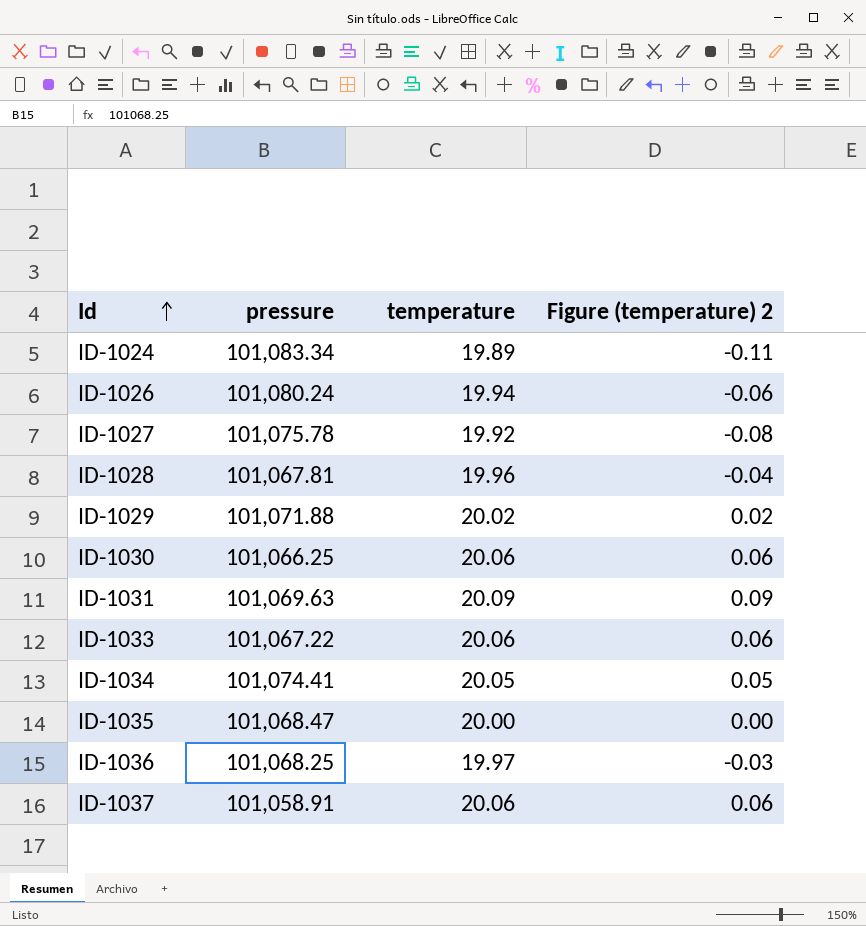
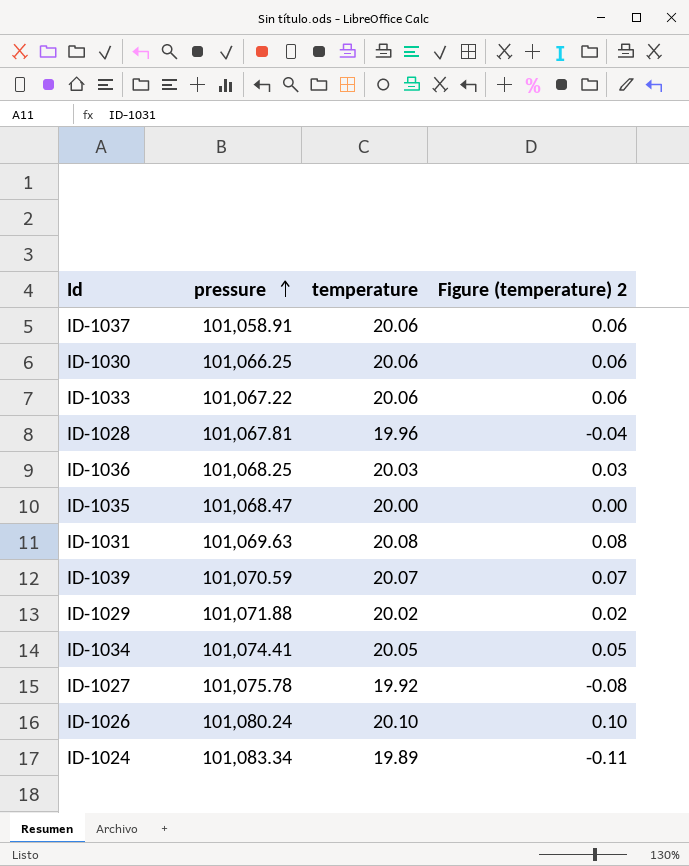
row order: Id ascending -> pressure ascending
ID-1036 | temperature: 19.97 -> 20.03
ID-1036 | Figure (temperature) 2: -0.03 -> 0.03
ID-1031 | temperature: 20.09 -> 20.08
ID-1031 | Figure (temperature) 2: 0.09 -> 0.08
row ID-1039: none -> 101,070.59 | 20.07 | 0.07
ID-1026 | temperature: 19.94 -> 20.10
ID-1026 | Figure (temperature) 2: -0.06 -> 0.10

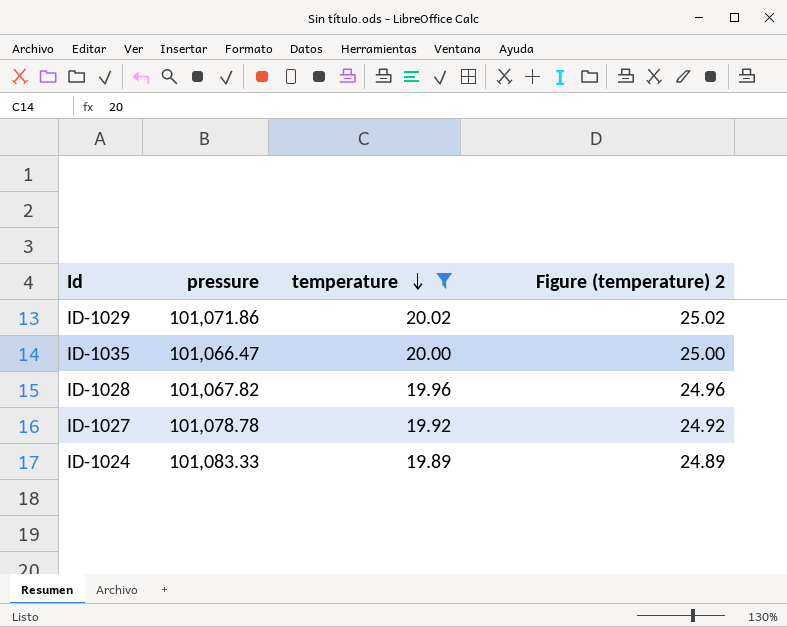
filter: none -> temperature <= 20.02
row order: pressure ascending -> temperature descending
column Figure (temperature) 2 | formula: [temperature] - 20 -> [temperature] + 5
ID-1029 | pressure: 101,071.88 -> 101,071.86
ID-1035 | pressure: 101,068.47 -> 101,066.47
ID-1028 | pressure: 101,067.81 -> 101,067.82
ID-1027 | pressure: 101,075.78 -> 101,078.78
ID-1024 | pressure: 101,083.34 -> 101,083.33

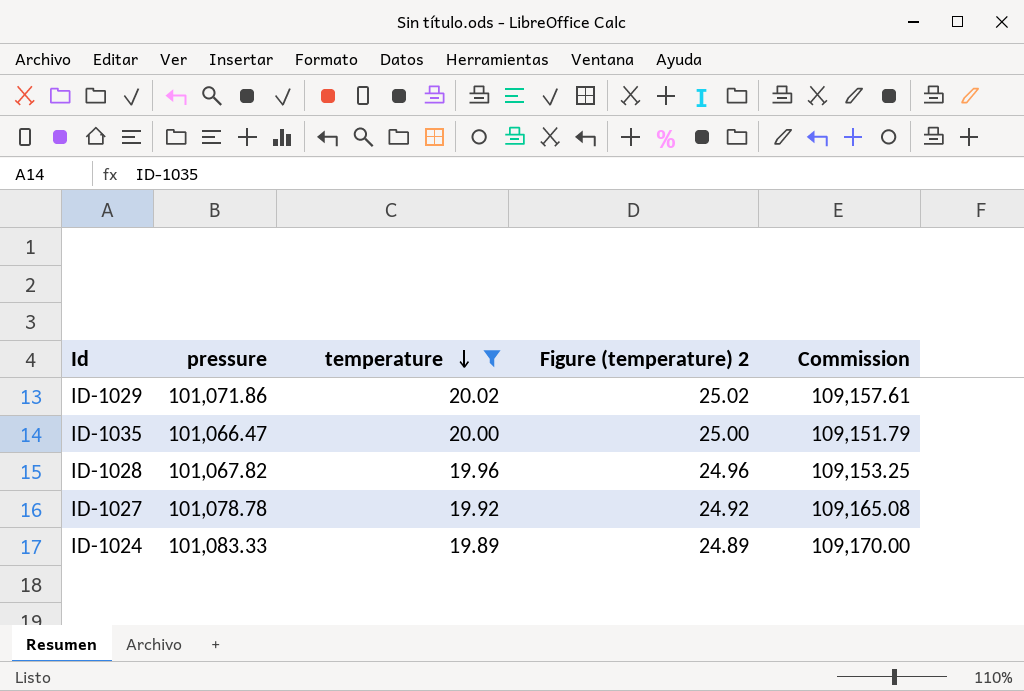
column Commission | formula: none -> [pressure] * 1.08

